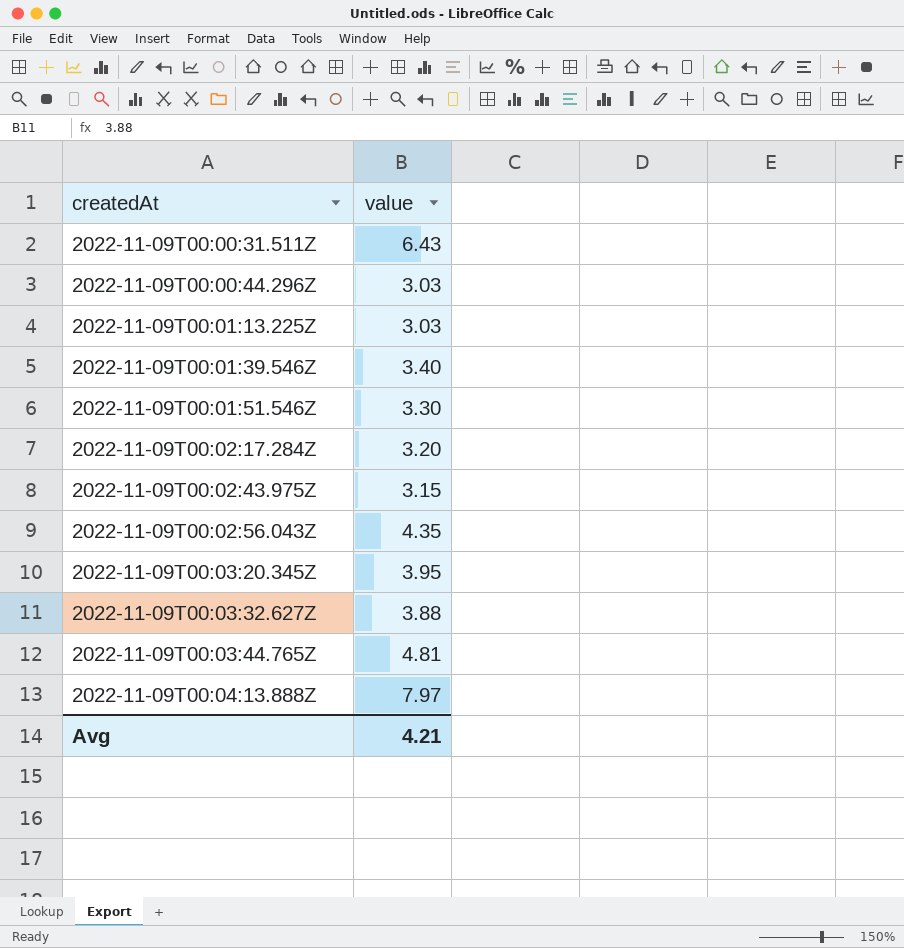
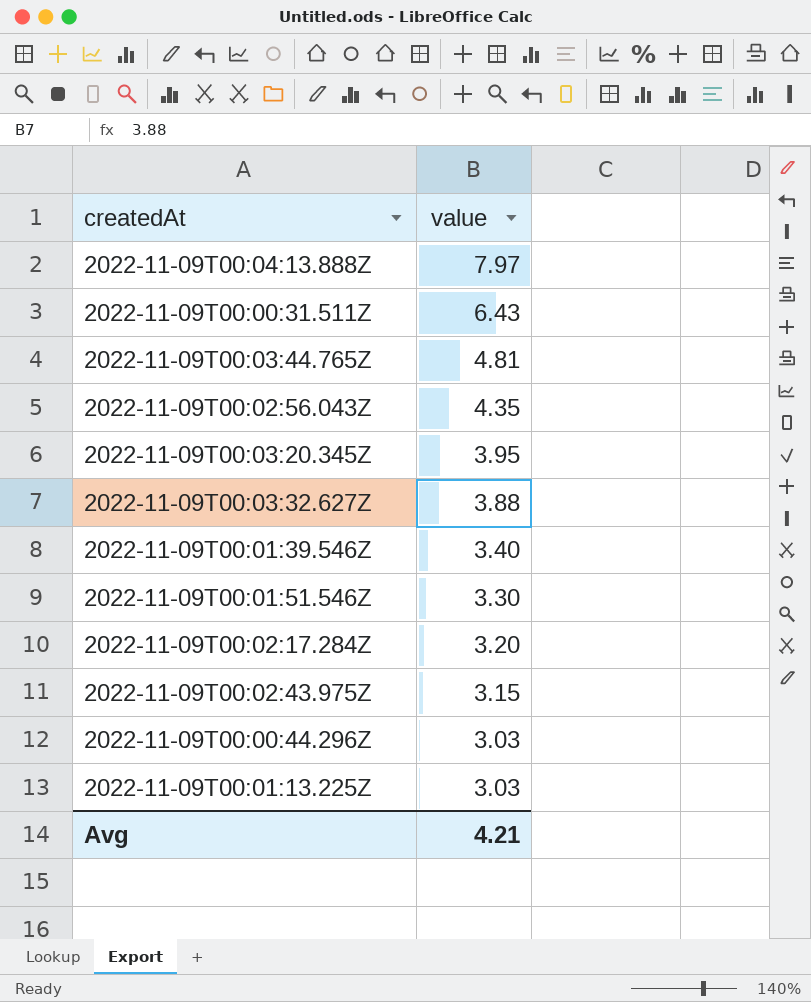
row order: createdAt ascending -> value descending

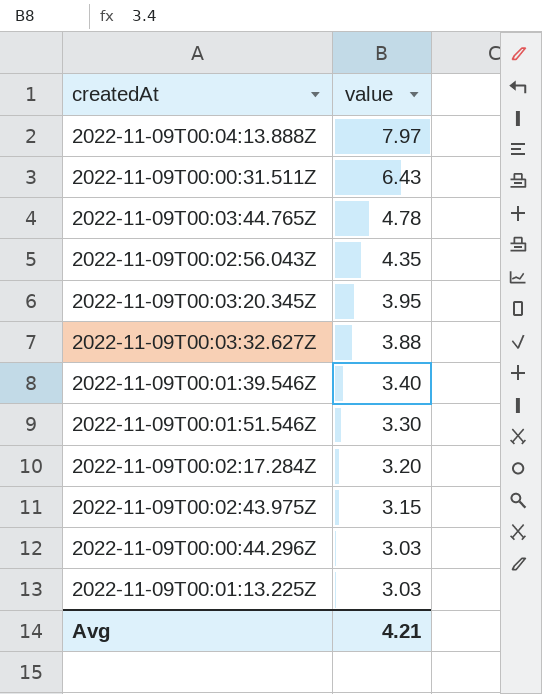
2022-11-09T00:03:44.765Z | value: 4.81 -> 4.78

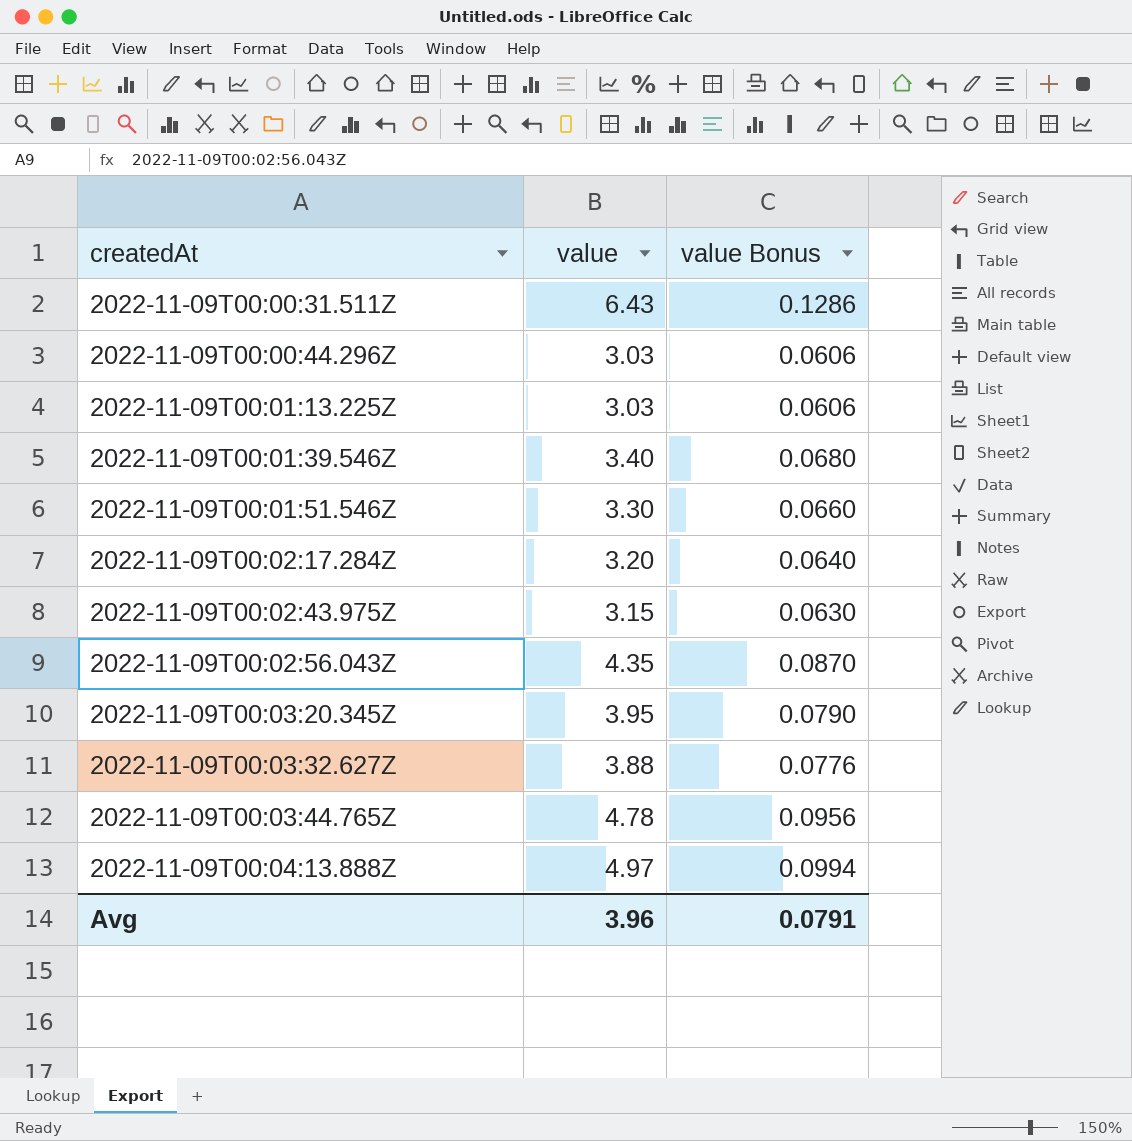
row order: value descending -> createdAt ascending
column value Bonus | formula: none -> [value] * 0.02
2022-11-09T00:04:13.888Z | value: 7.97 -> 4.97
Avg | value: 4.21 -> 3.96

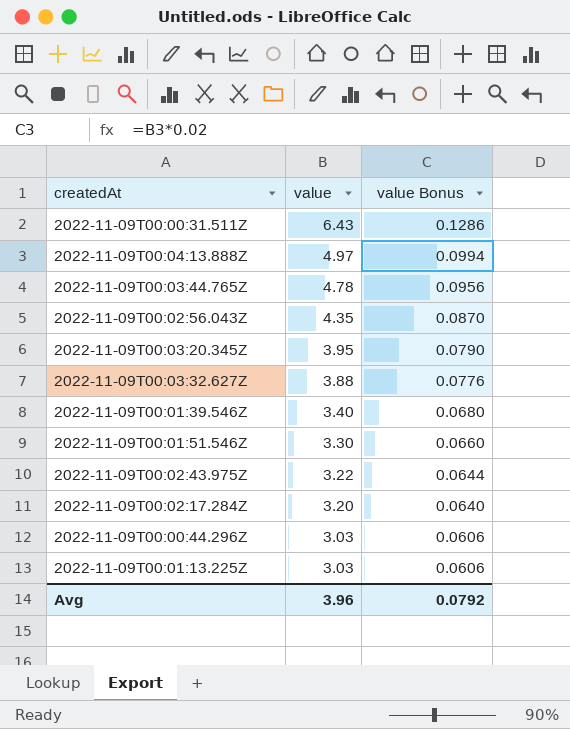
row order: createdAt ascending -> value descending
2022-11-09T00:02:43.975Z | value: 3.15 -> 3.22
2022-11-09T00:02:43.975Z | value Bonus: 0.0630 -> 0.0644
Avg | value Bonus: 0.0791 -> 0.0792

